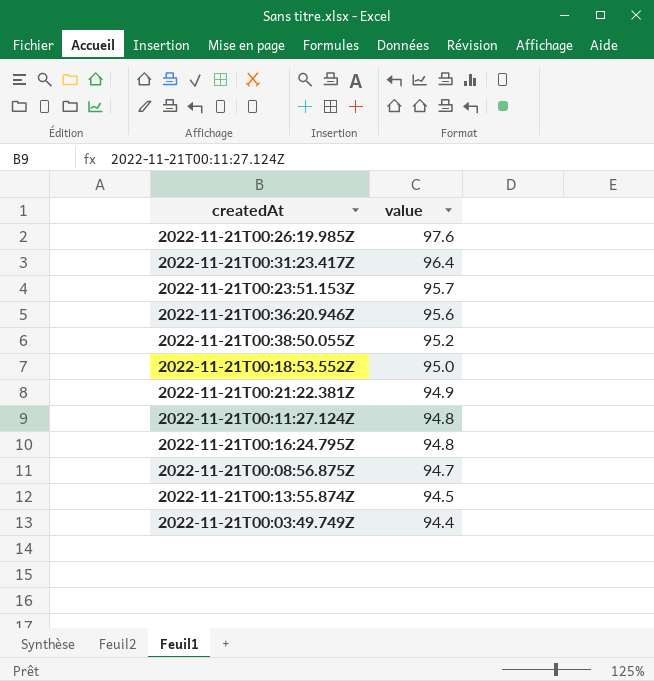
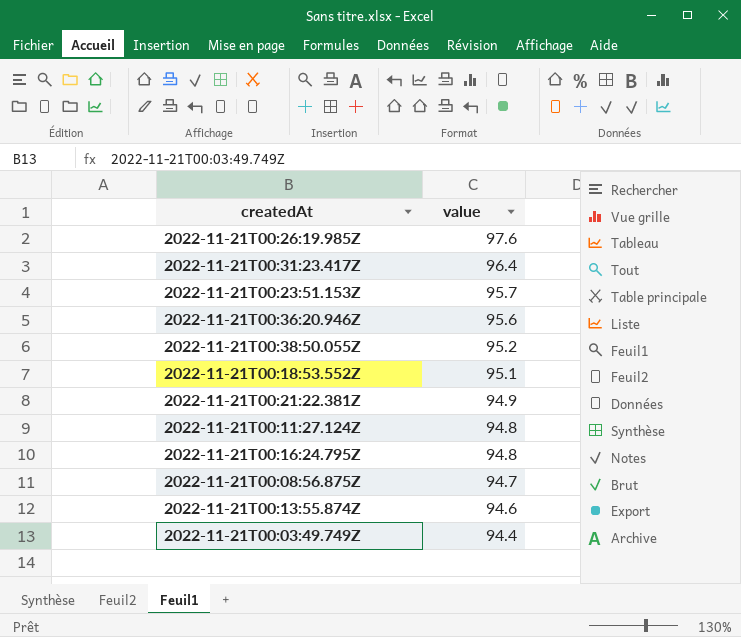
2022-11-21T00:18:53.552Z | value: 95.0 -> 95.1
2022-11-21T00:13:55.874Z | value: 94.5 -> 94.6

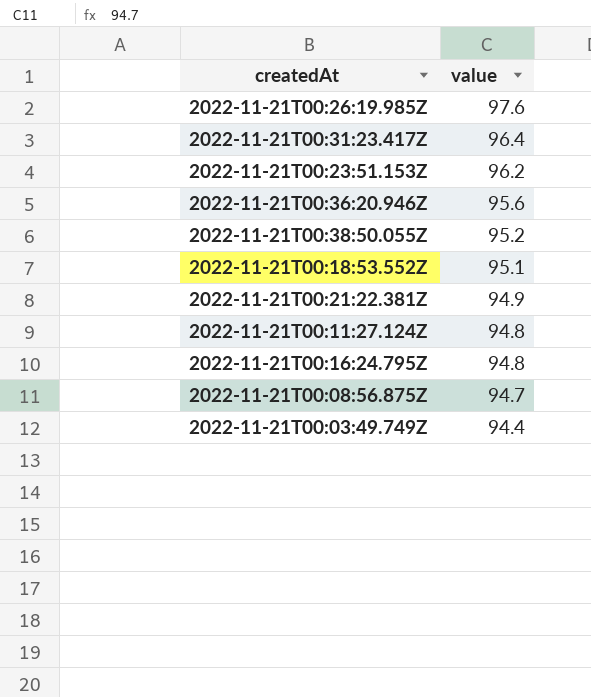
row 2022-11-21T00:13:55.874Z: 94.6 -> none
2022-11-21T00:23:51.153Z | value: 95.7 -> 96.2

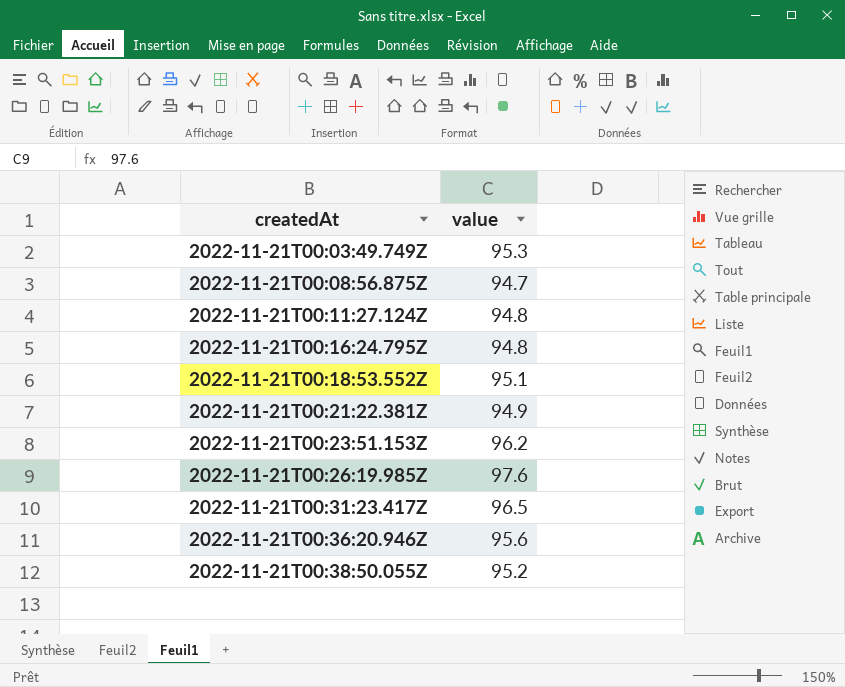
row order: value descending -> createdAt ascending
2022-11-21T00:03:49.749Z | value: 94.4 -> 95.3
2022-11-21T00:31:23.417Z | value: 96.4 -> 96.5

